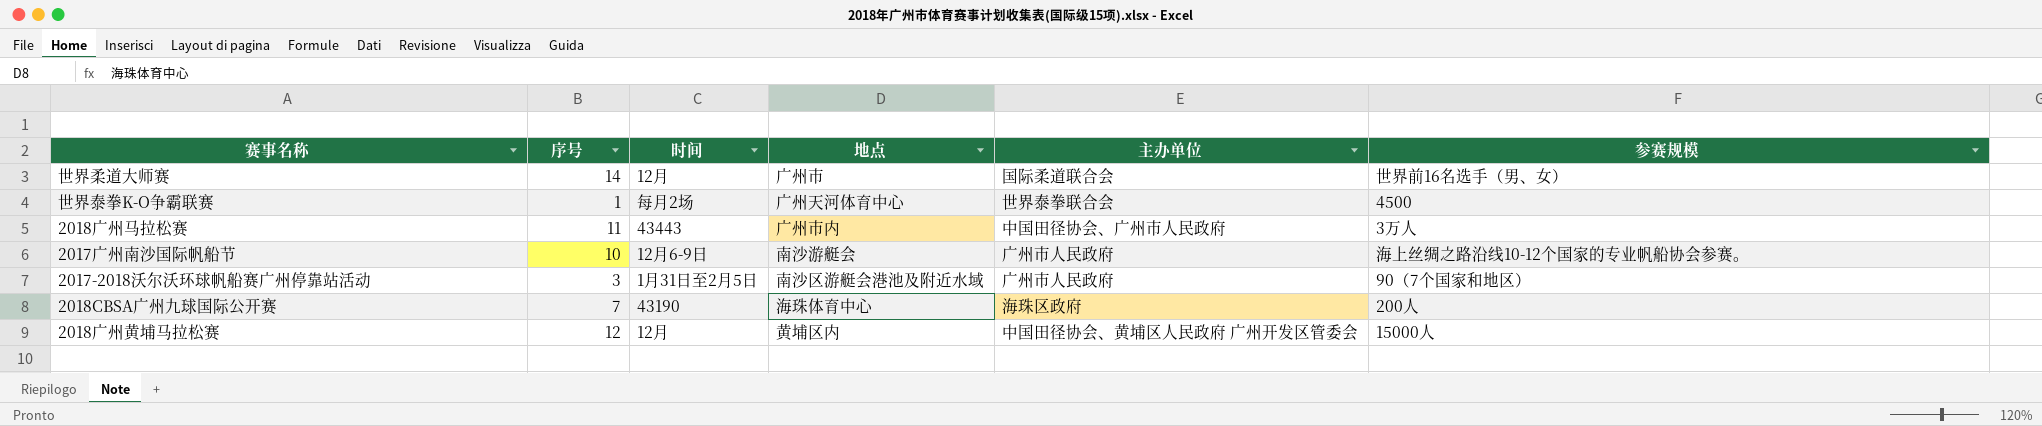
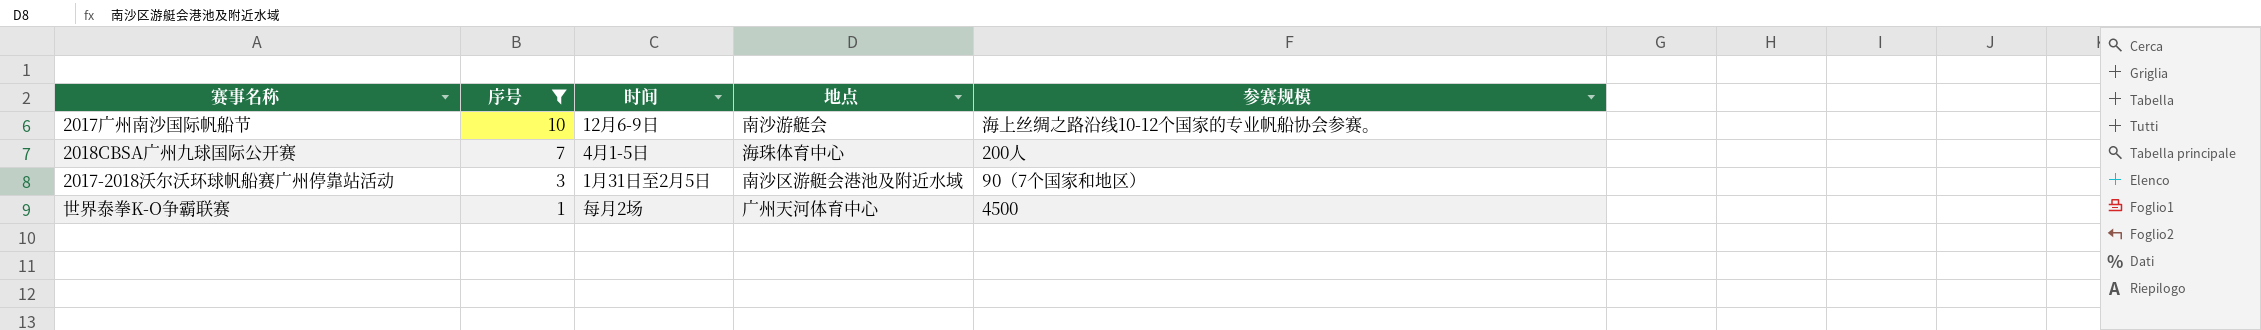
filter: none -> 序号 <= 10
row order: none -> 序号 descending
column 主办单位 | position: 5 -> none
2018CBSA广州九球国际公开赛 | 时间: 43190 -> 4月1-5日

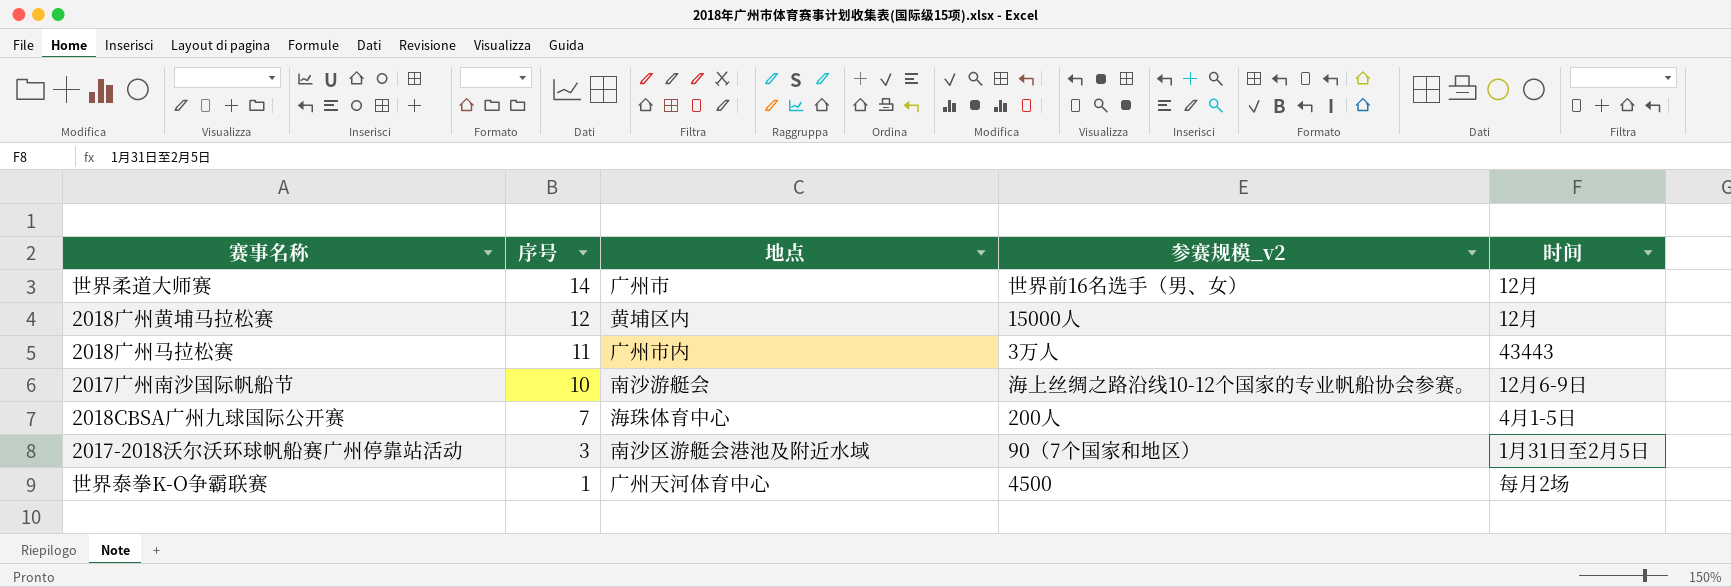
filter: 序号 <= 10 -> none
column name: 参赛规模 -> 参赛规模_v2
column 时间 | position: 3 -> 5

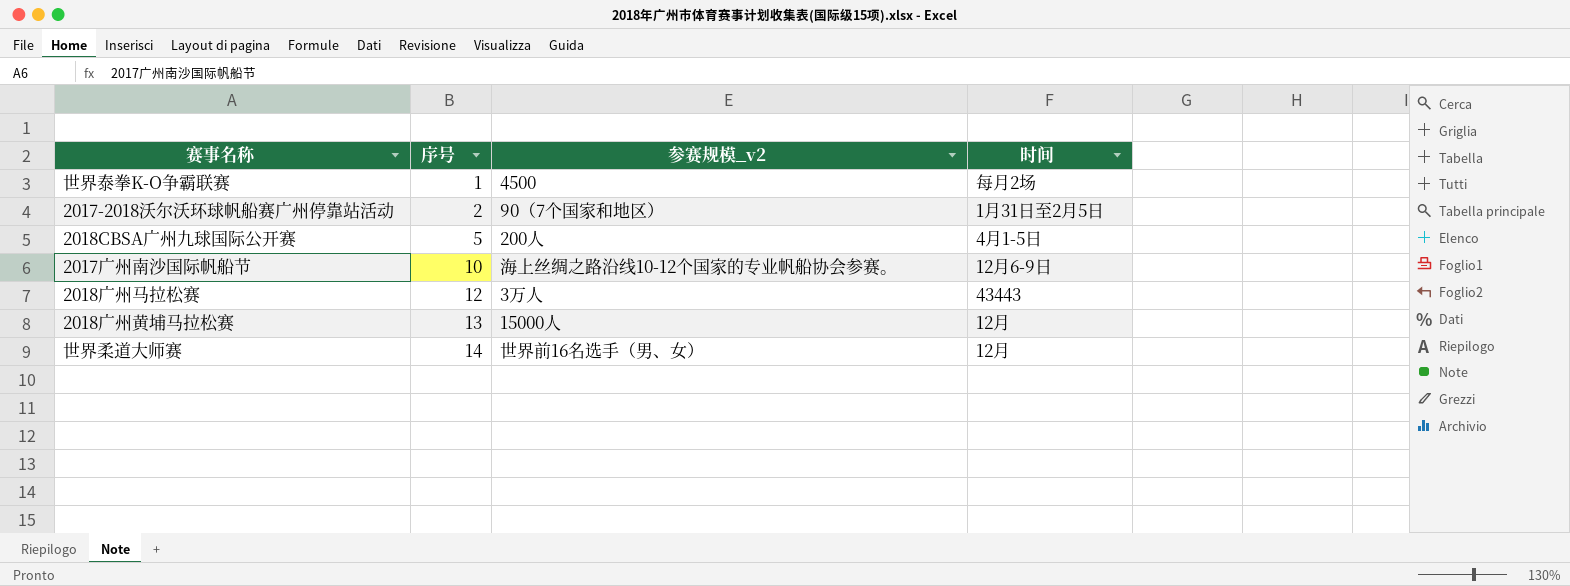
row order: 序号 descending -> 序号 ascending
column 地点 | position: 3 -> none
2017-2018沃尔沃环球帆船赛广州停靠站活动 | 序号: 3 -> 2
2018CBSA广州九球国际公开赛 | 序号: 7 -> 5
2018广州马拉松赛 | 序号: 11 -> 12
2018广州黄埔马拉松赛 | 序号: 12 -> 13

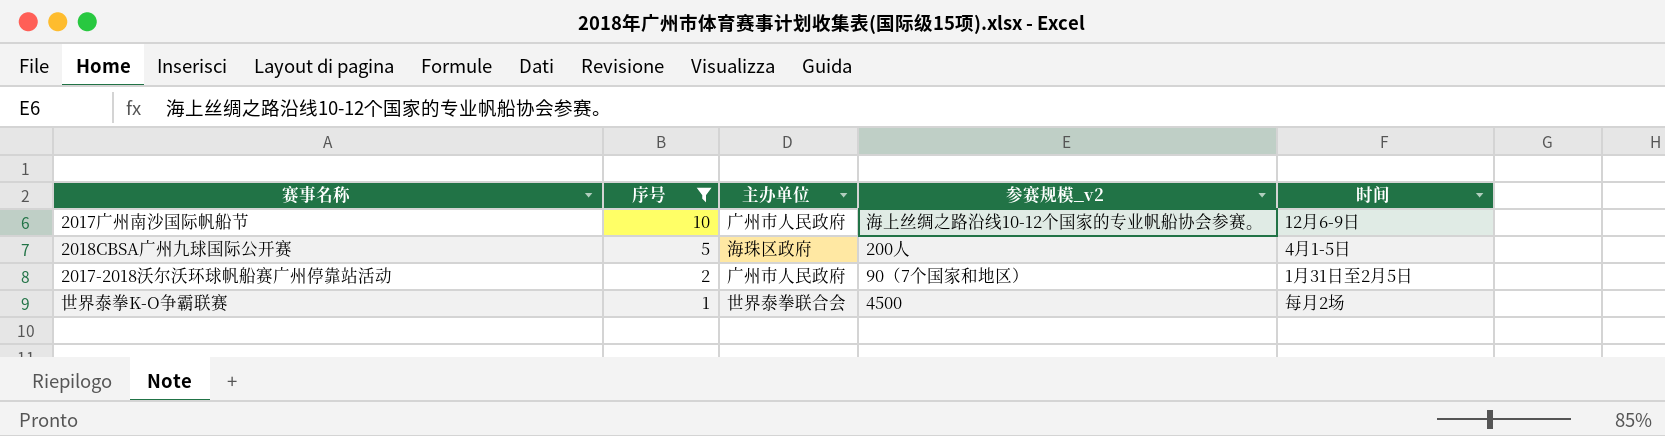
filter: none -> 序号 <= 10
row order: 序号 ascending -> 序号 descending
column 主办单位 | position: none -> 3

